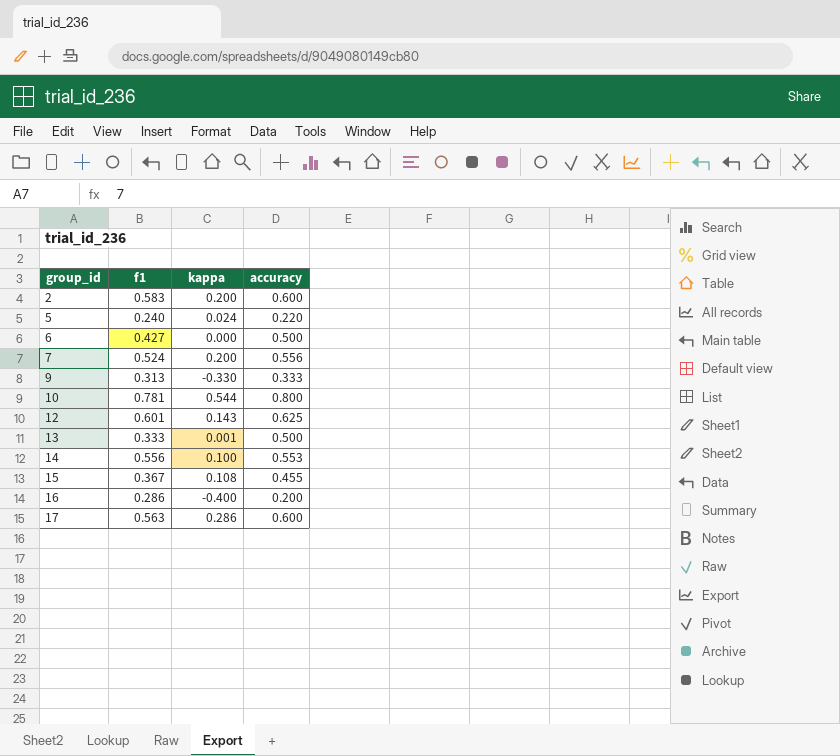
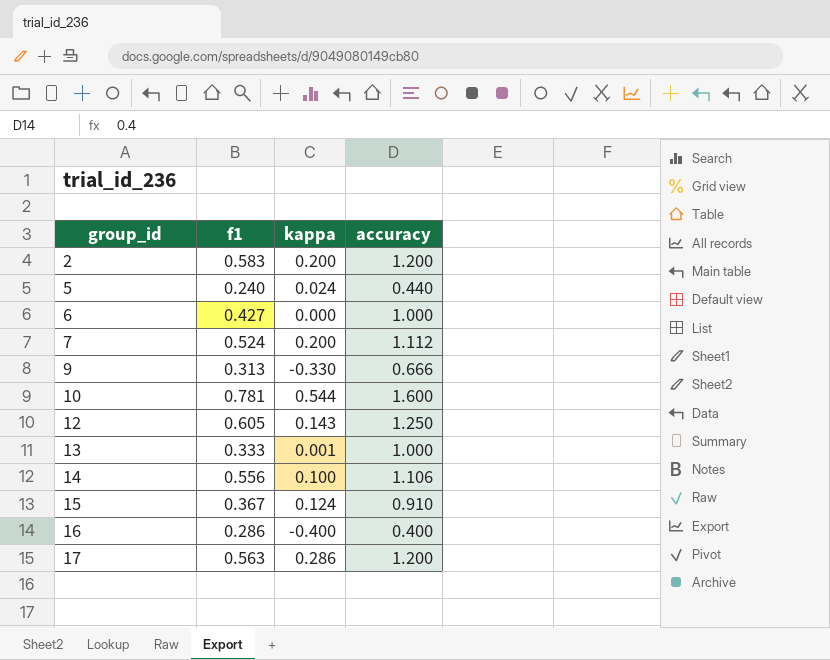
2 | accuracy: 0.600 -> 1.200
5 | accuracy: 0.220 -> 0.440
6 | accuracy: 0.500 -> 1.000
7 | accuracy: 0.556 -> 1.112
9 | accuracy: 0.333 -> 0.666
10 | accuracy: 0.800 -> 1.600
12 | f1: 0.601 -> 0.605
12 | accuracy: 0.625 -> 1.250
13 | accuracy: 0.500 -> 1.000
14 | accuracy: 0.553 -> 1.106
15 | kappa: 0.108 -> 0.124
15 | accuracy: 0.455 -> 0.910
16 | accuracy: 0.200 -> 0.400
17 | accuracy: 0.600 -> 1.200

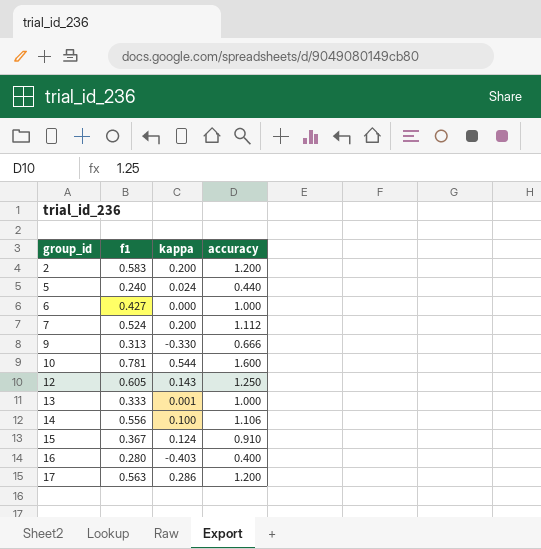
16 | f1: 0.286 -> 0.280
16 | kappa: -0.400 -> -0.403

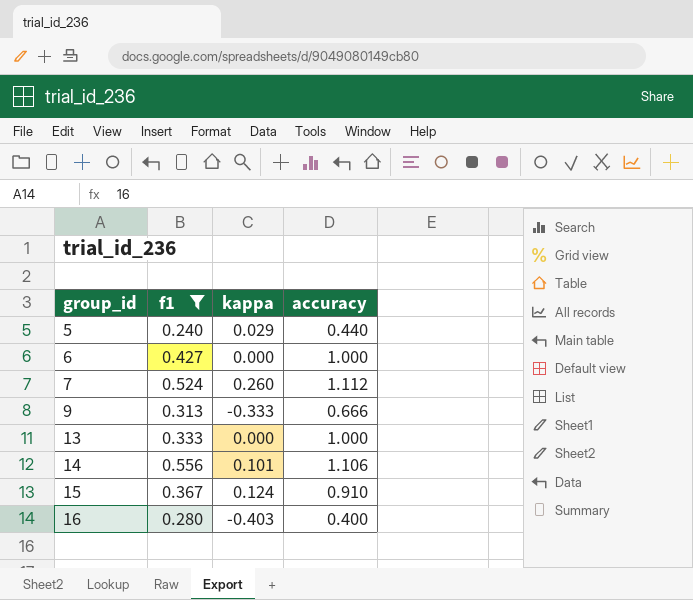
filter: none -> f1 <= 0.556
5 | kappa: 0.024 -> 0.029
7 | kappa: 0.200 -> 0.260
9 | kappa: -0.330 -> -0.333
13 | kappa: 0.001 -> 0.000
14 | kappa: 0.100 -> 0.101

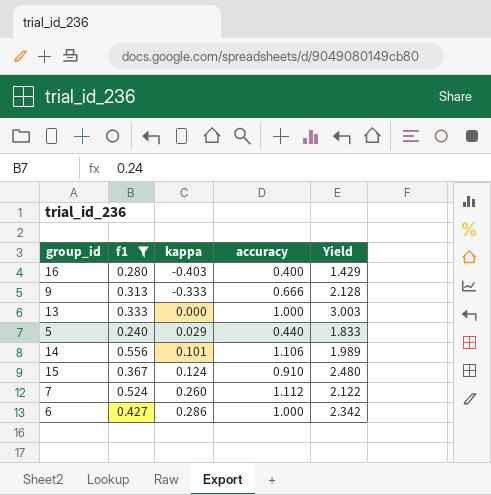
row order: group_id ascending -> kappa ascending
column Yield | formula: none -> [accuracy] / [f1]
6 | kappa: 0.000 -> 0.286

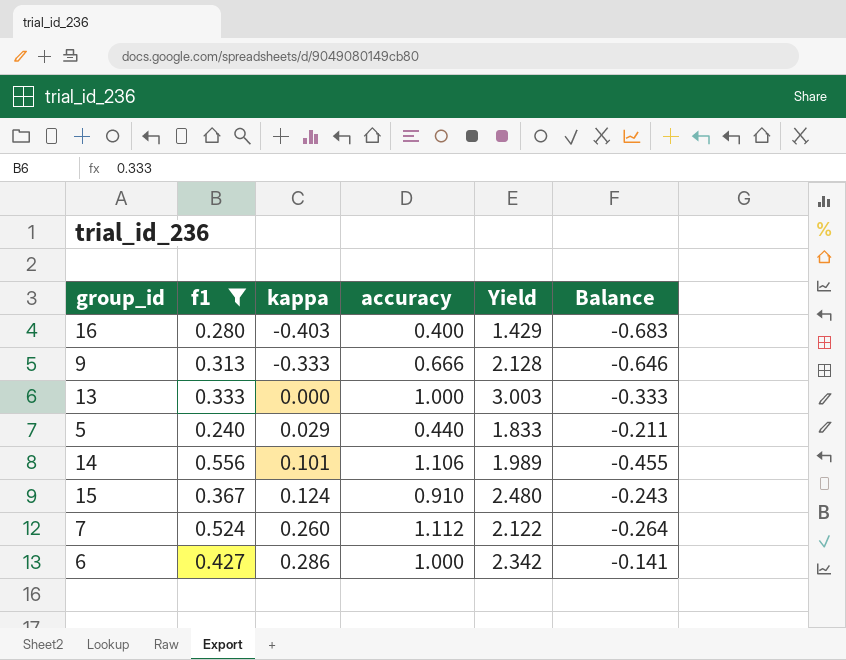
column Balance | formula: none -> [kappa] - [f1]

